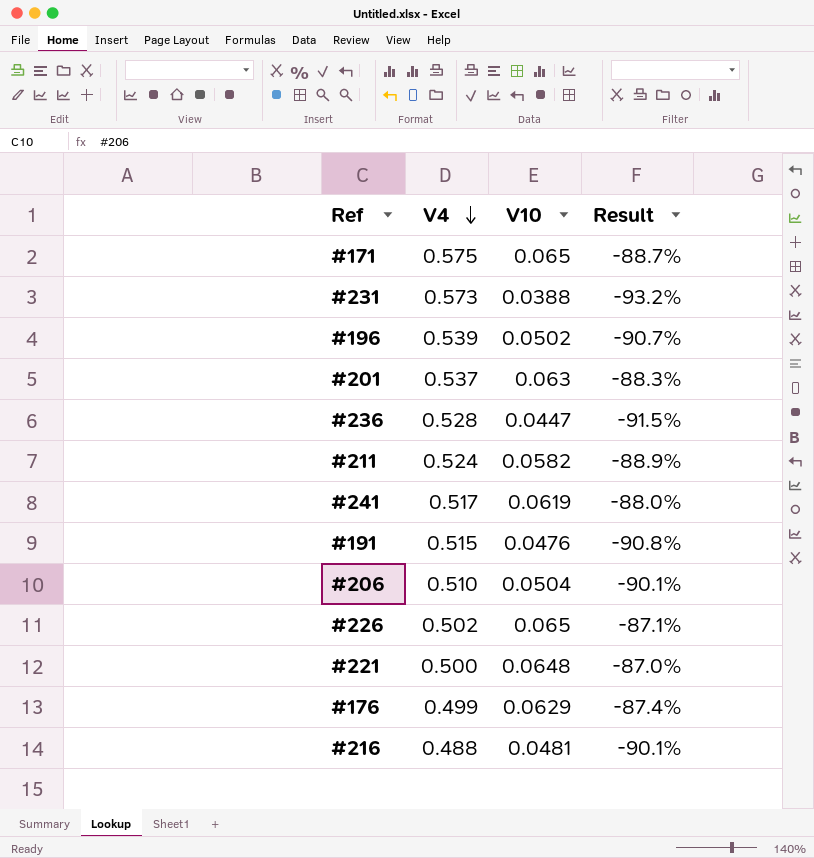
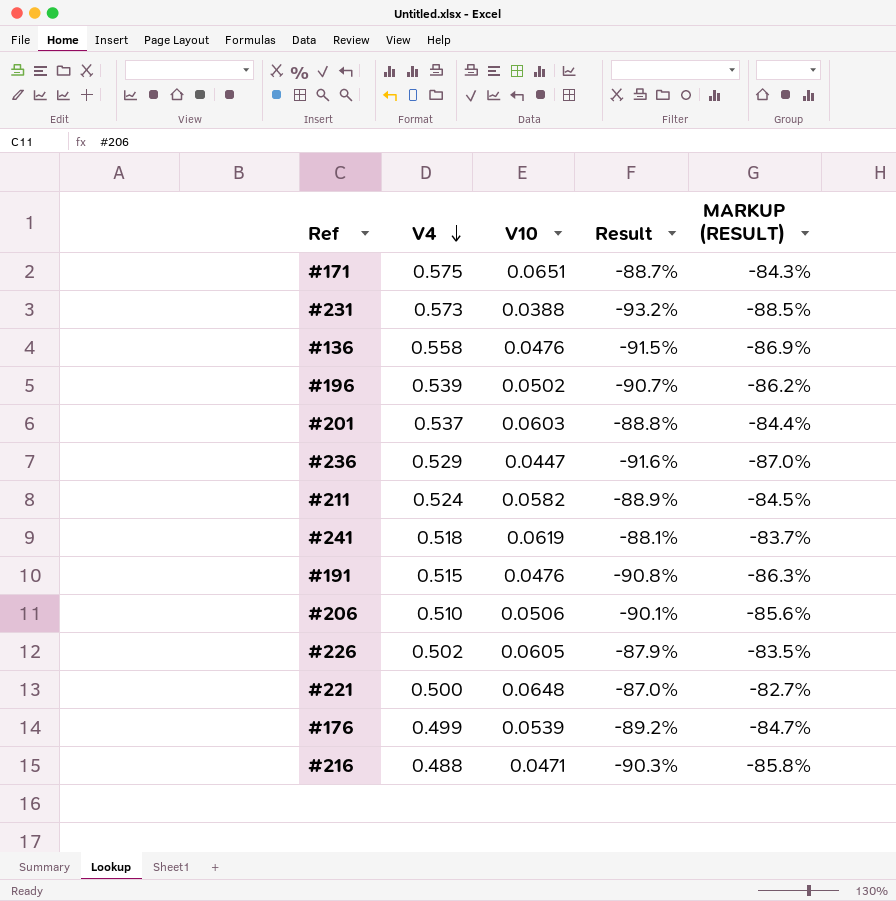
column MARKUP (RESULT) | formula: none -> [Result] * 0.95
#171 | V10: 0.065 -> 0.0651
row #136: none -> 0.558 | 0.0476 | -91.5% | -86.9%
#201 | V10: 0.063 -> 0.0603
#201 | Result: -88.3% -> -88.8%
#236 | V4: 0.528 -> 0.529
#236 | Result: -91.5% -> -91.6%
#241 | V4: 0.517 -> 0.518
#241 | Result: -88.0% -> -88.1%
#206 | V10: 0.0504 -> 0.0506
#226 | V10: 0.065 -> 0.0605
#226 | Result: -87.1% -> -87.9%
#176 | V10: 0.0629 -> 0.0539
#176 | Result: -87.4% -> -89.2%
#216 | V10: 0.0481 -> 0.0471
#216 | Result: -90.1% -> -90.3%

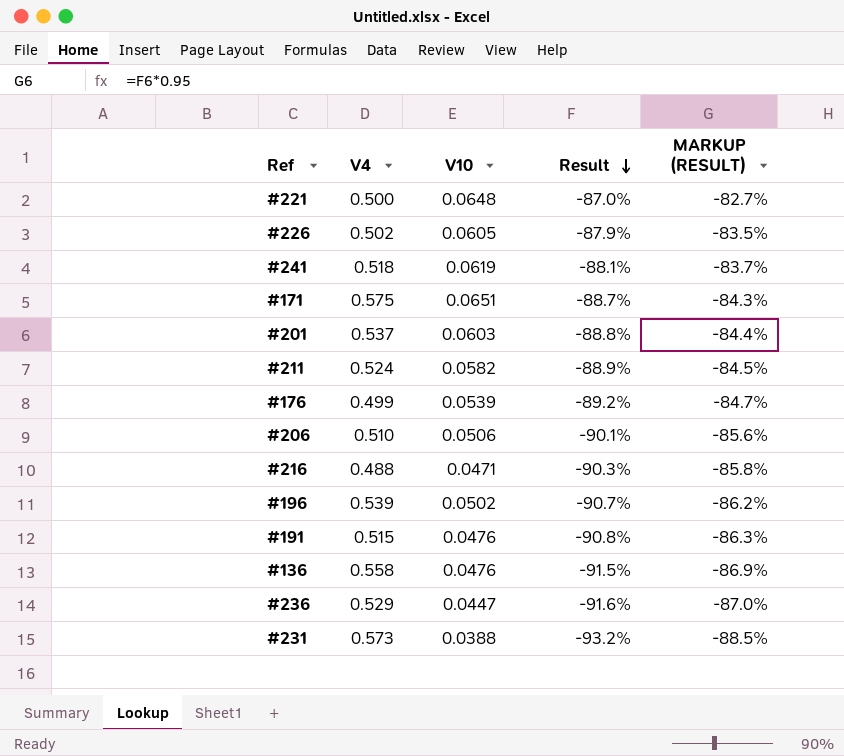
row order: V4 descending -> Result descending

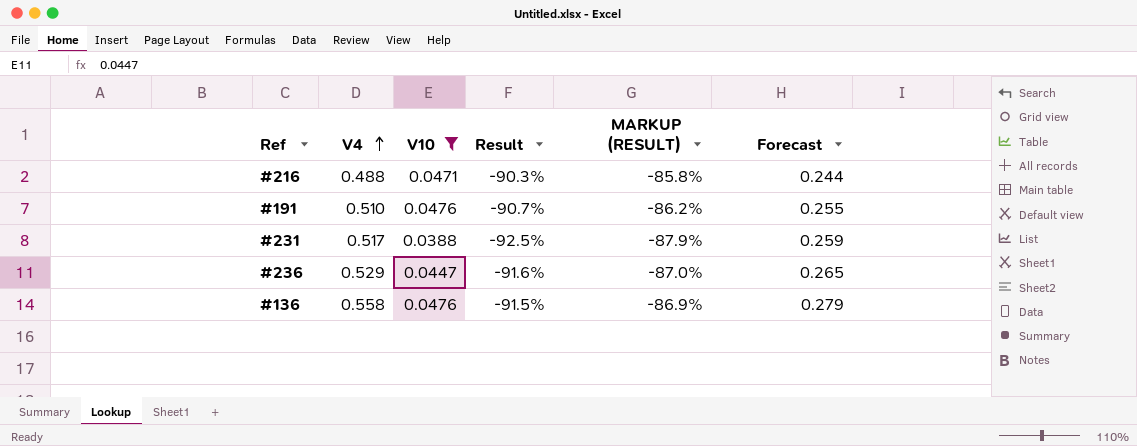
filter: none -> V10 <= 0.0476
row order: Result descending -> V4 ascending
column Forecast | formula: none -> [V4] * 0.5
#191 | V4: 0.515 -> 0.510
#191 | Result: -90.8% -> -90.7%
#191 | MARKUP (RESULT): -86.3% -> -86.2%
#231 | V4: 0.573 -> 0.517
#231 | Result: -93.2% -> -92.5%
#231 | MARKUP (RESULT): -88.5% -> -87.9%

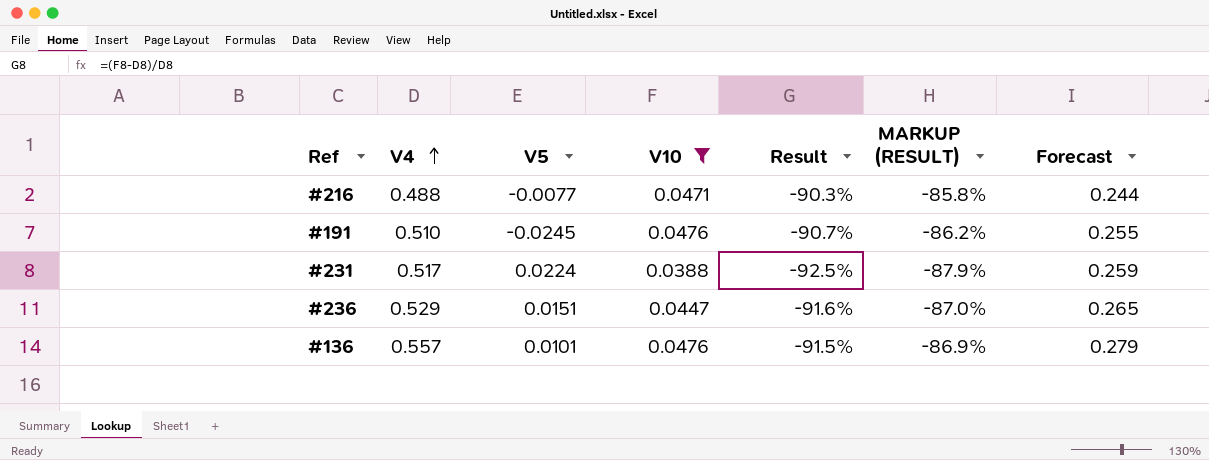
column V5 | position: none -> 3
#136 | V4: 0.558 -> 0.557

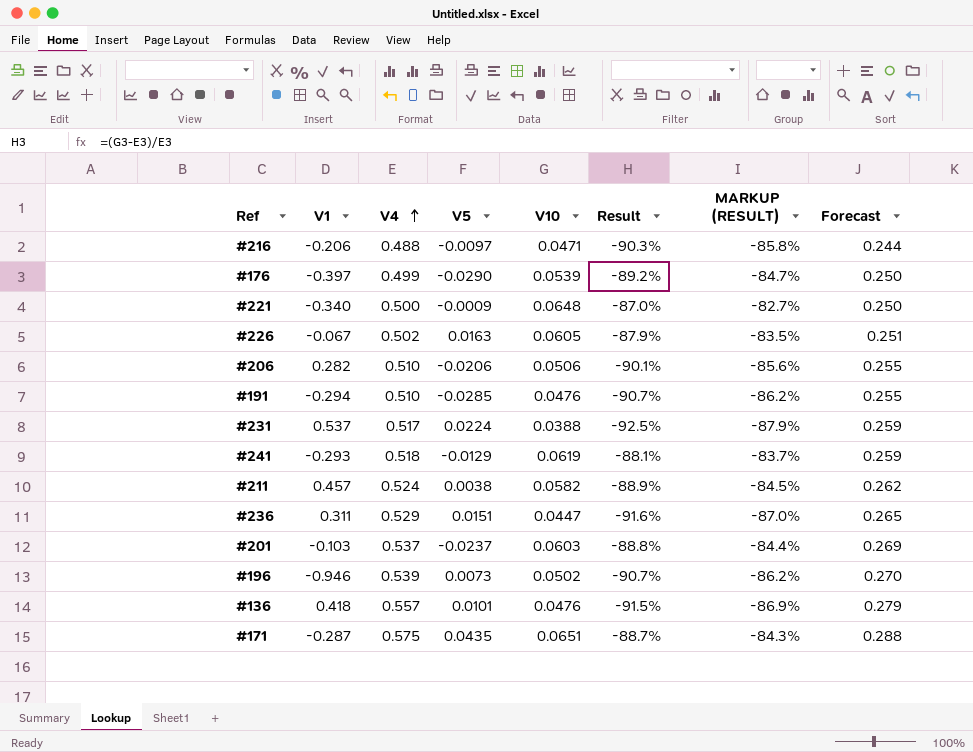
filter: V10 <= 0.0476 -> none
column V1 | position: none -> 2
#216 | V5: -0.0077 -> -0.0097
#191 | V5: -0.0245 -> -0.0285

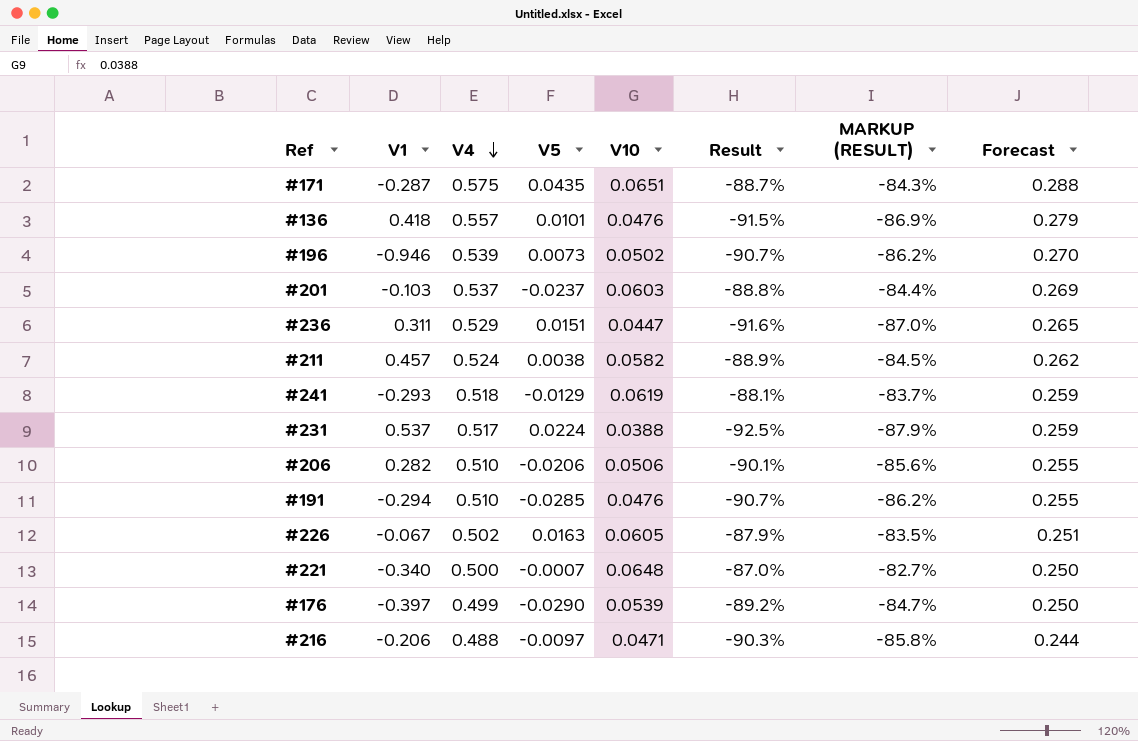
row order: V4 ascending -> V4 descending
#221 | V5: -0.0009 -> -0.0007

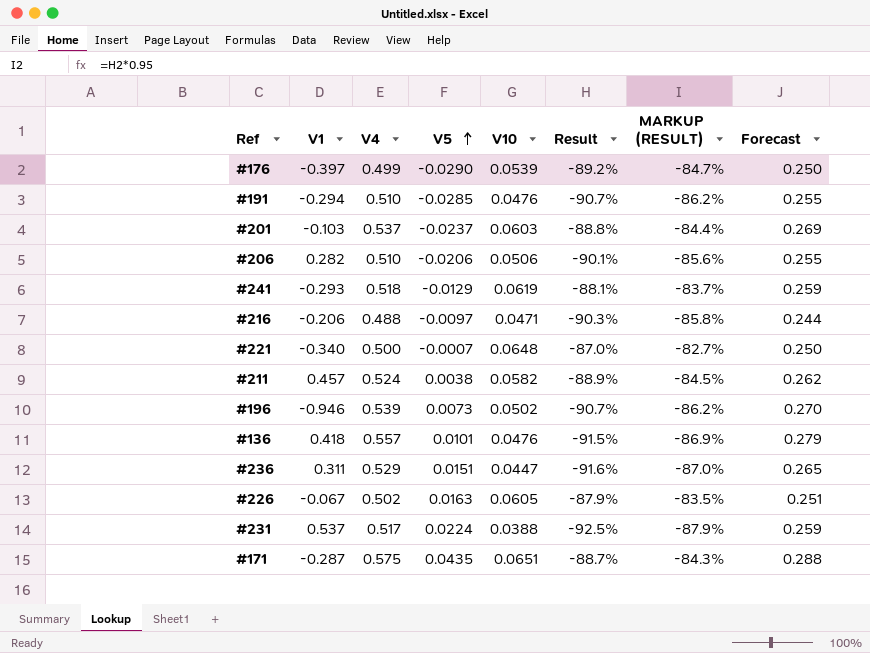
row order: V4 descending -> V5 ascending

